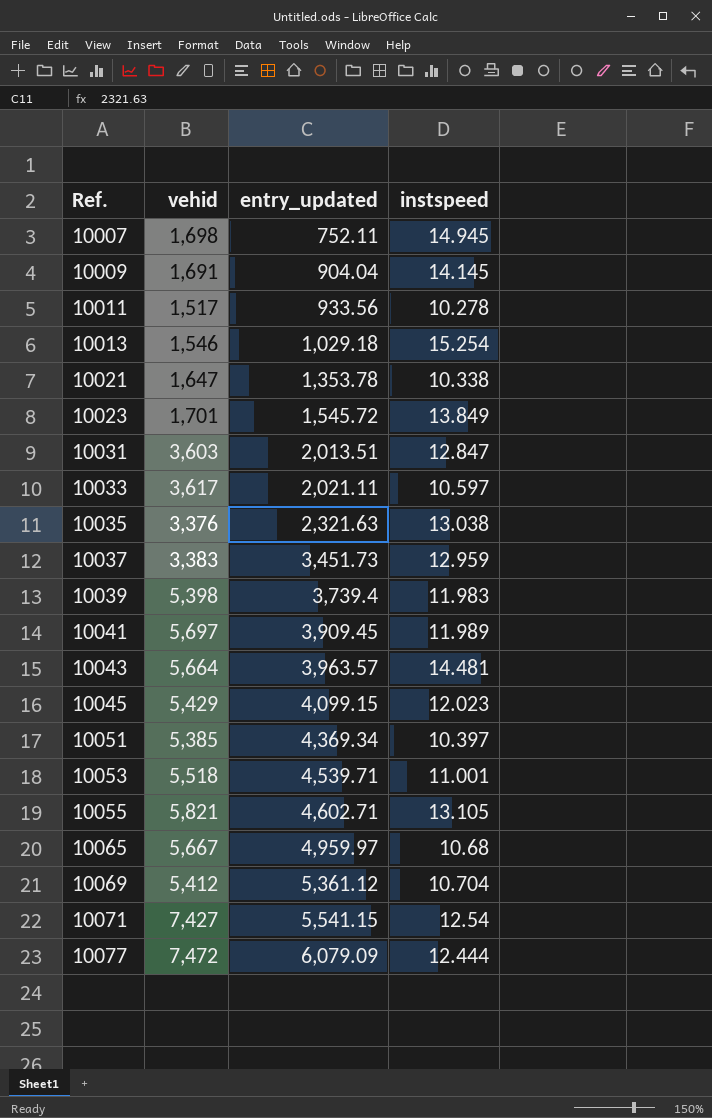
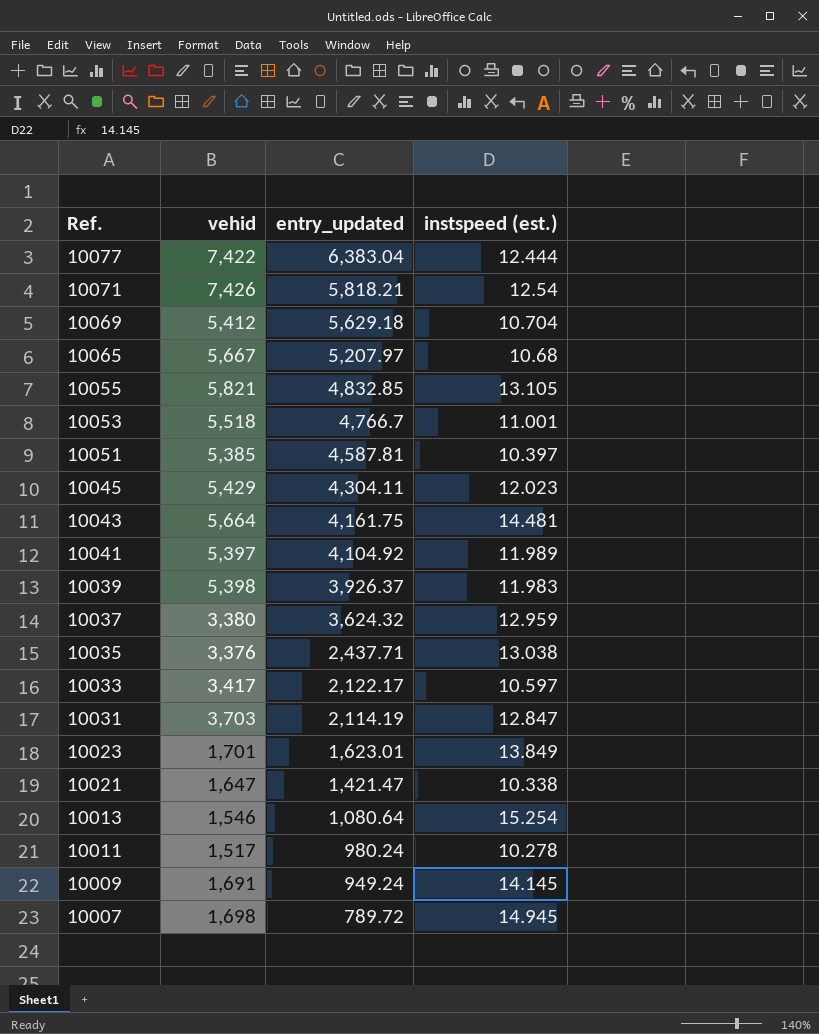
row order: Ref. ascending -> Ref. descending
column name: instspeed -> instspeed (est.)
10077 | vehid: 7,472 -> 7,422
10077 | entry_updated: 6,079.09 -> 6,383.04
10071 | vehid: 7,427 -> 7,426
10071 | entry_updated: 5,541.15 -> 5,818.21
10069 | entry_updated: 5,361.12 -> 5,629.18
10065 | entry_updated: 4,959.97 -> 5,207.97
10055 | entry_updated: 4,602.71 -> 4,832.85
10053 | entry_updated: 4,539.71 -> 4,766.7
10051 | entry_updated: 4,369.34 -> 4,587.81
10045 | entry_updated: 4,099.15 -> 4,304.11
10043 | entry_updated: 3,963.57 -> 4,161.75
10041 | vehid: 5,697 -> 5,397
10041 | entry_updated: 3,909.45 -> 4,104.92
10039 | entry_updated: 3,739.4 -> 3,926.37
10037 | vehid: 3,383 -> 3,380
10037 | entry_updated: 3,451.73 -> 3,624.32
10035 | entry_updated: 2,321.63 -> 2,437.71
10033 | vehid: 3,617 -> 3,417
10033 | entry_updated: 2,021.11 -> 2,122.17
10031 | vehid: 3,603 -> 3,703
10031 | entry_updated: 2,013.51 -> 2,114.19
10023 | entry_updated: 1,545.72 -> 1,623.01
10021 | entry_updated: 1,353.78 -> 1,421.47
10013 | entry_updated: 1,029.18 -> 1,080.64
10011 | entry_updated: 933.56 -> 980.24
10009 | entry_updated: 904.04 -> 949.24
10007 | entry_updated: 752.11 -> 789.72

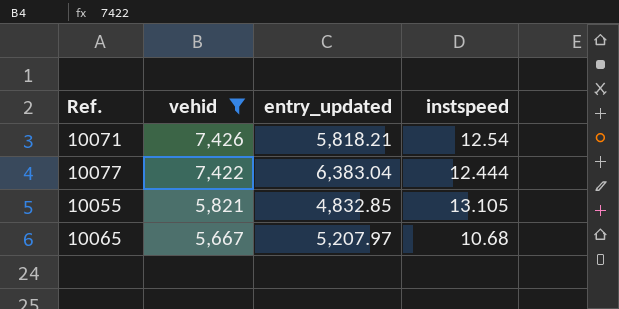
filter: none -> vehid >= 5,667
row order: Ref. descending -> vehid descending
column name: instspeed (est.) -> instspeed

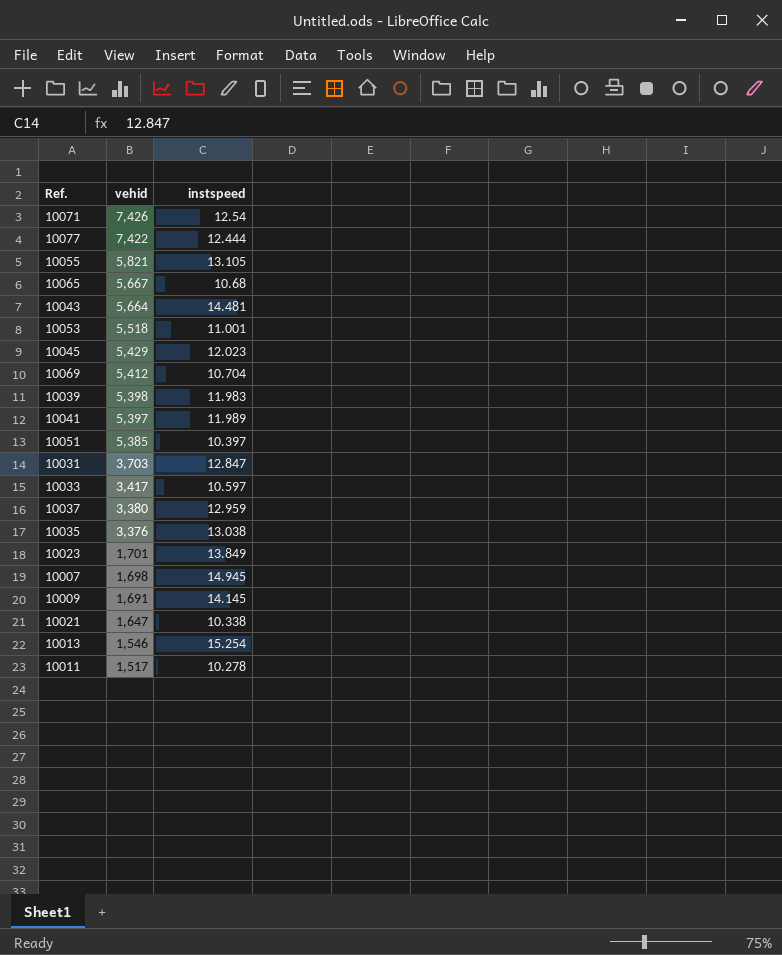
filter: vehid >= 5,667 -> none
column entry_updated | position: 3 -> none

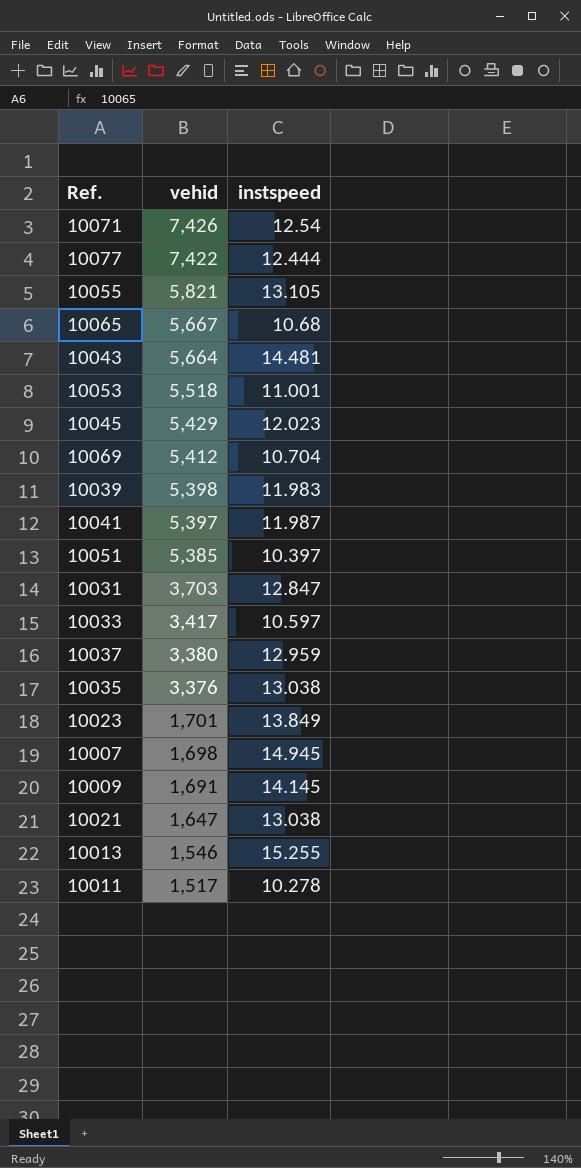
10041 | instspeed: 11.989 -> 11.987
10021 | instspeed: 10.338 -> 13.038
10013 | instspeed: 15.254 -> 15.255

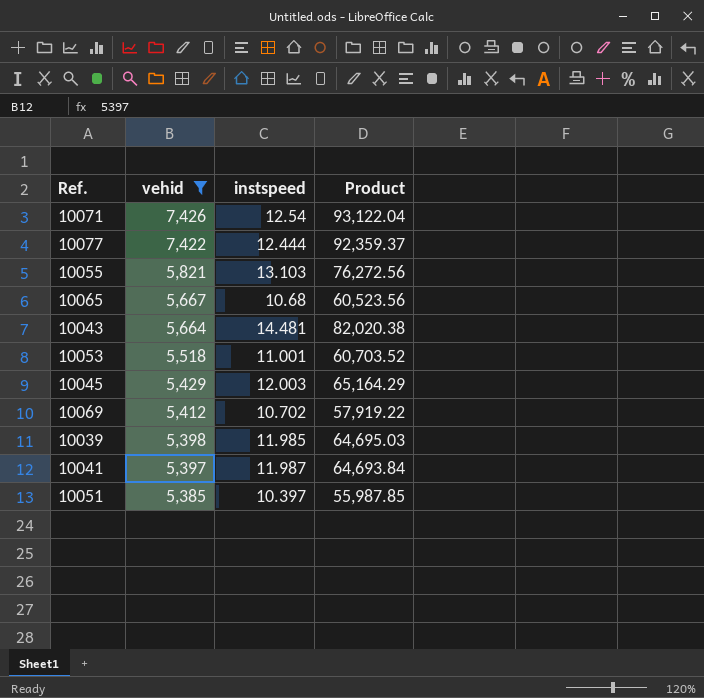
filter: none -> vehid >= 5,385
column Product | formula: none -> [vehid] * [instspeed]
10055 | instspeed: 13.105 -> 13.103
10045 | instspeed: 12.023 -> 12.003
10069 | instspeed: 10.704 -> 10.702
10039 | instspeed: 11.983 -> 11.985

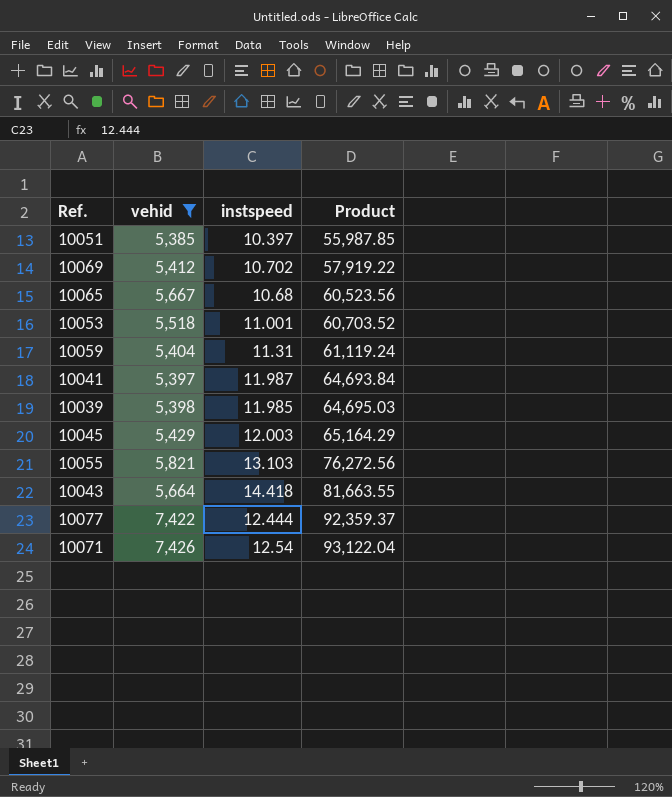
row order: vehid descending -> Product ascending
row 10059: none -> 5,404 | 11.31 | 61,119.24
10043 | instspeed: 14.481 -> 14.418
10043 | Product: 82,020.38 -> 81,663.55

